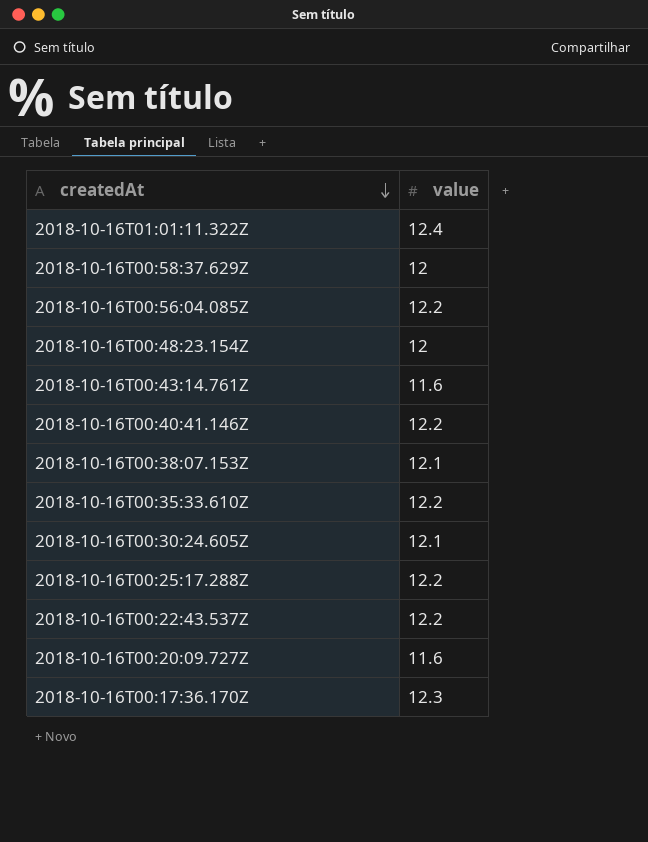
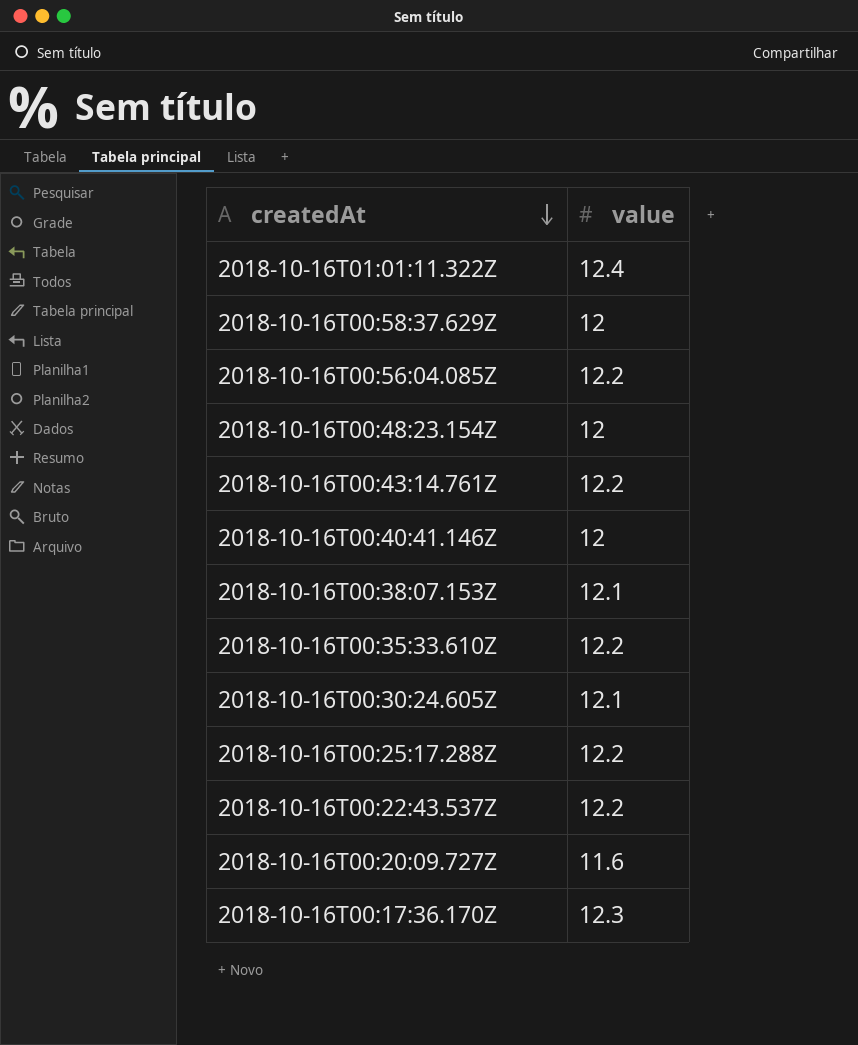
2018-10-16T00:43:14.761Z | value: 11.6 -> 12.2
2018-10-16T00:40:41.146Z | value: 12.2 -> 12

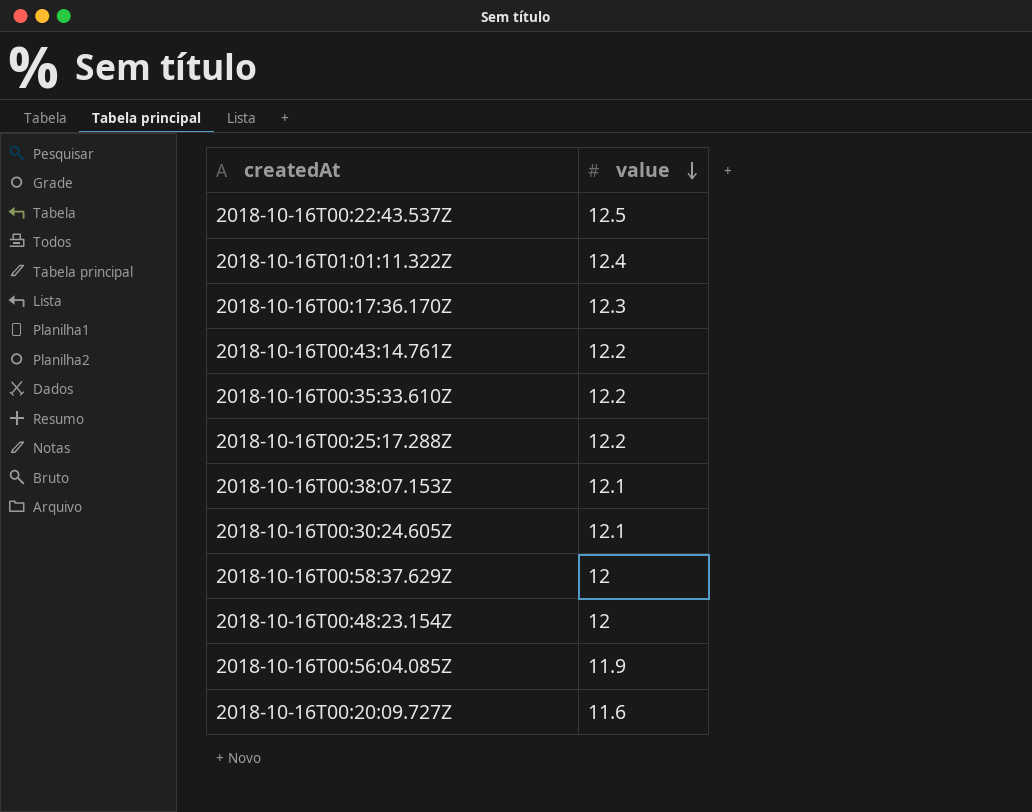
row order: createdAt descending -> value descending
row 2018-10-16T00:40:41.146Z: 12 -> none
2018-10-16T00:22:43.537Z | value: 12.2 -> 12.5
2018-10-16T00:56:04.085Z | value: 12.2 -> 11.9

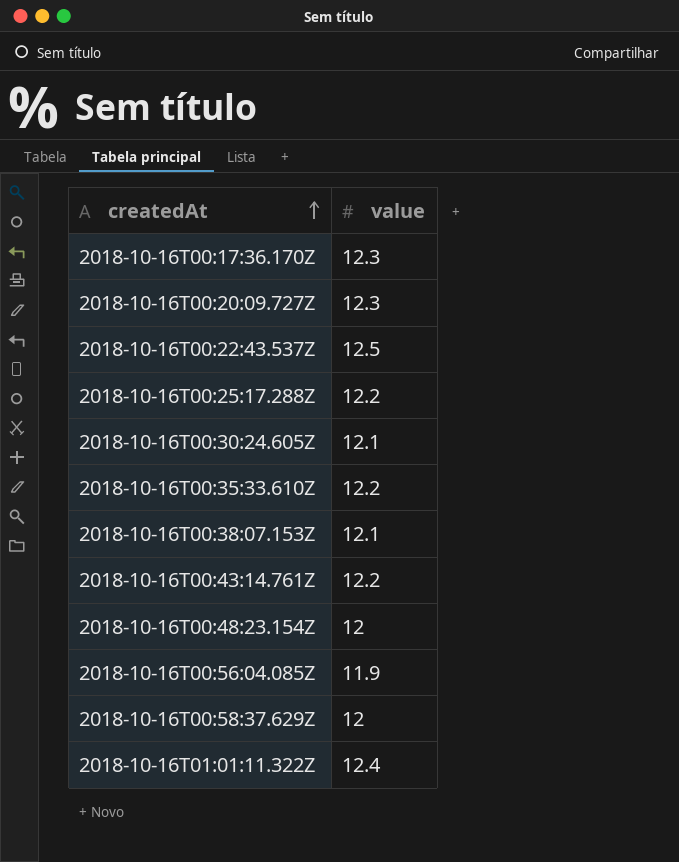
row order: value descending -> createdAt ascending
2018-10-16T00:20:09.727Z | value: 11.6 -> 12.3

